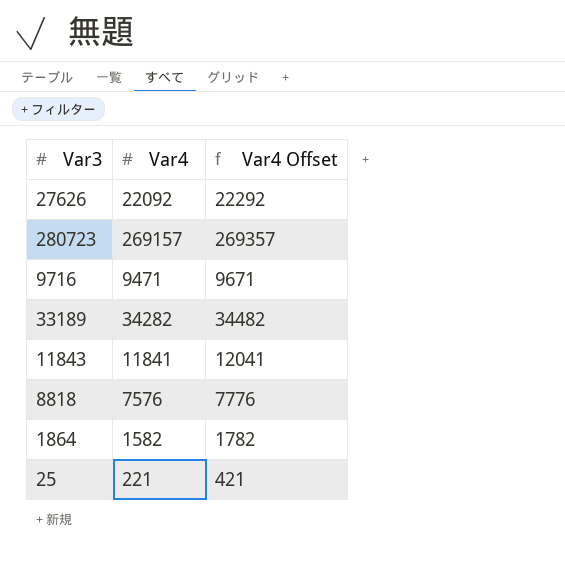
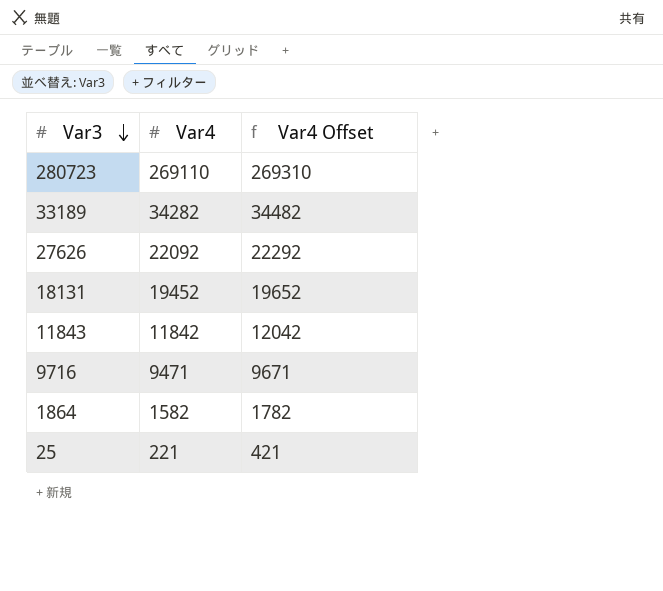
row order: none -> Var3 descending
row 8818: 7576 | 7776 -> none
280723 | Var4: 269157 -> 269110
280723 | Var4 Offset: 269357 -> 269310
row 18131: none -> 19452 | 19652
11843 | Var4: 11841 -> 11842
11843 | Var4 Offset: 12041 -> 12042

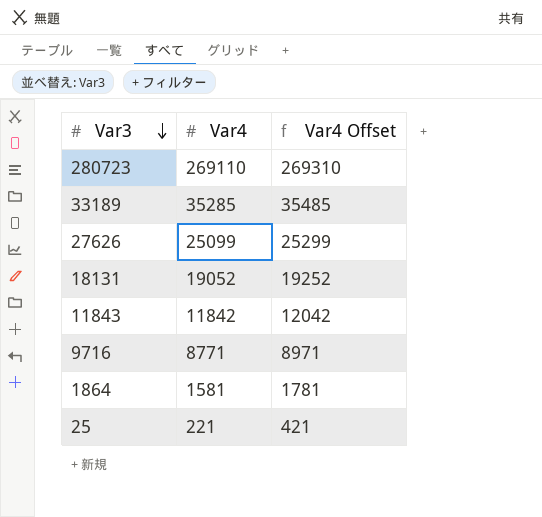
33189 | Var4: 34282 -> 35285
33189 | Var4 Offset: 34482 -> 35485
27626 | Var4: 22092 -> 25099
27626 | Var4 Offset: 22292 -> 25299
18131 | Var4: 19452 -> 19052
18131 | Var4 Offset: 19652 -> 19252
9716 | Var4: 9471 -> 8771
9716 | Var4 Offset: 9671 -> 8971
1864 | Var4: 1582 -> 1581
1864 | Var4 Offset: 1782 -> 1781

